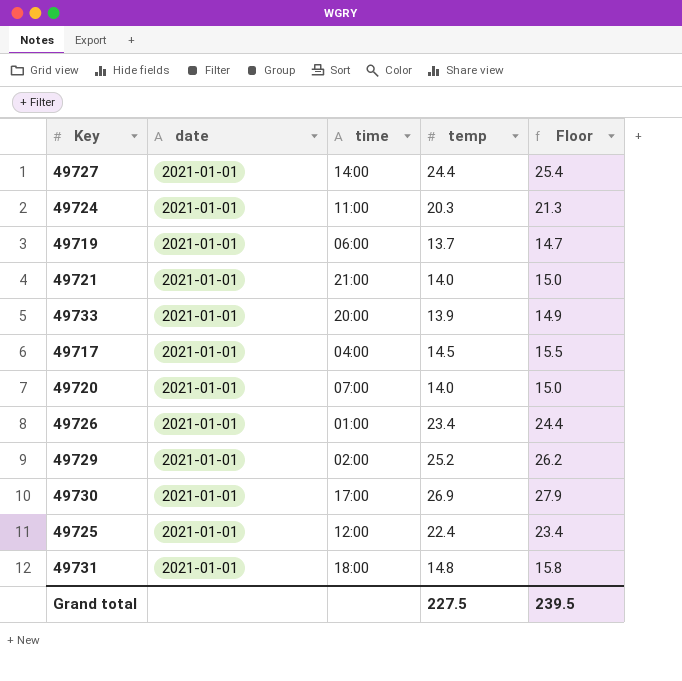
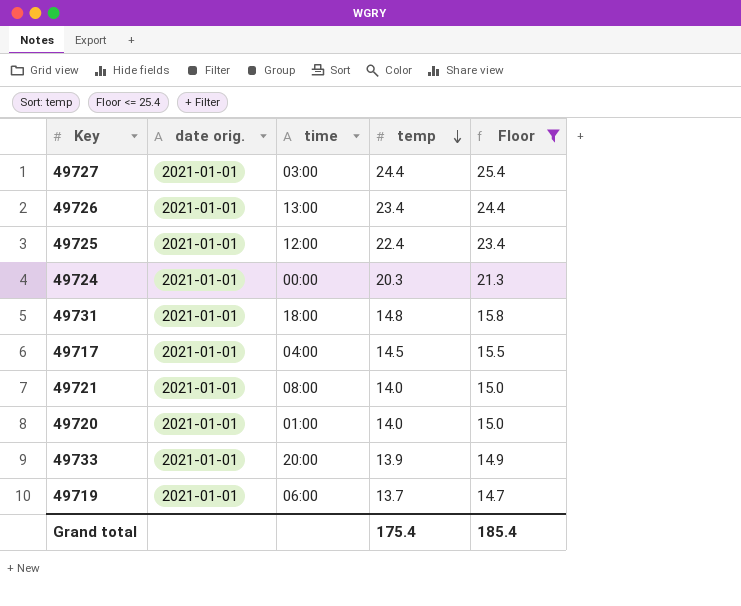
filter: none -> Floor <= 25.4
row order: none -> temp descending
column name: date -> date orig.
49727 | time: 14:00 -> 03:00
49726 | time: 01:00 -> 13:00
49724 | time: 11:00 -> 00:00
49721 | time: 21:00 -> 08:00
49720 | time: 07:00 -> 01:00
Grand total | temp: 227.5 -> 175.4
Grand total | Floor: 239.5 -> 185.4

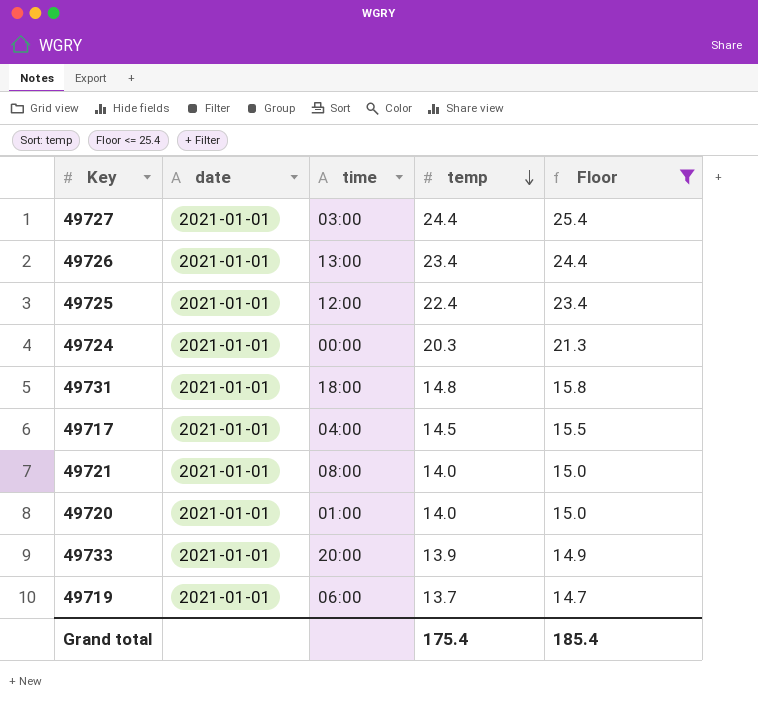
column name: date orig. -> date

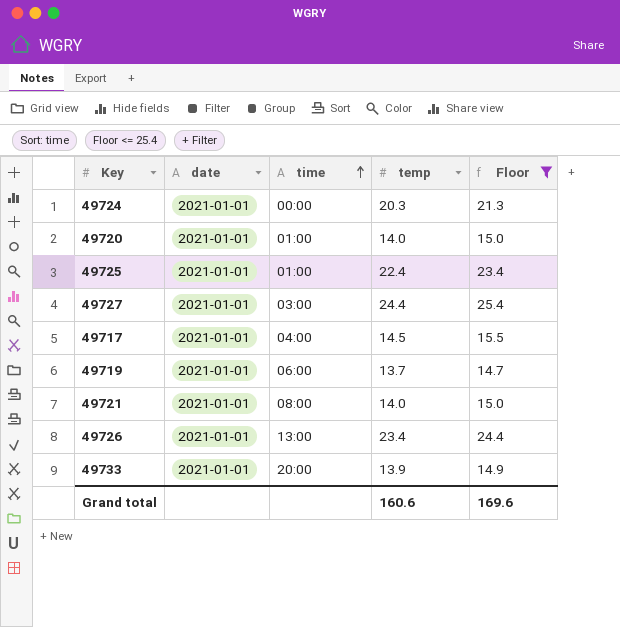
row order: temp descending -> time ascending
row 49731: 2021-01-01 | 18:00 | 14.8 | 15.8 -> none
49725 | time: 12:00 -> 01:00
Grand total | temp: 175.4 -> 160.6
Grand total | Floor: 185.4 -> 169.6

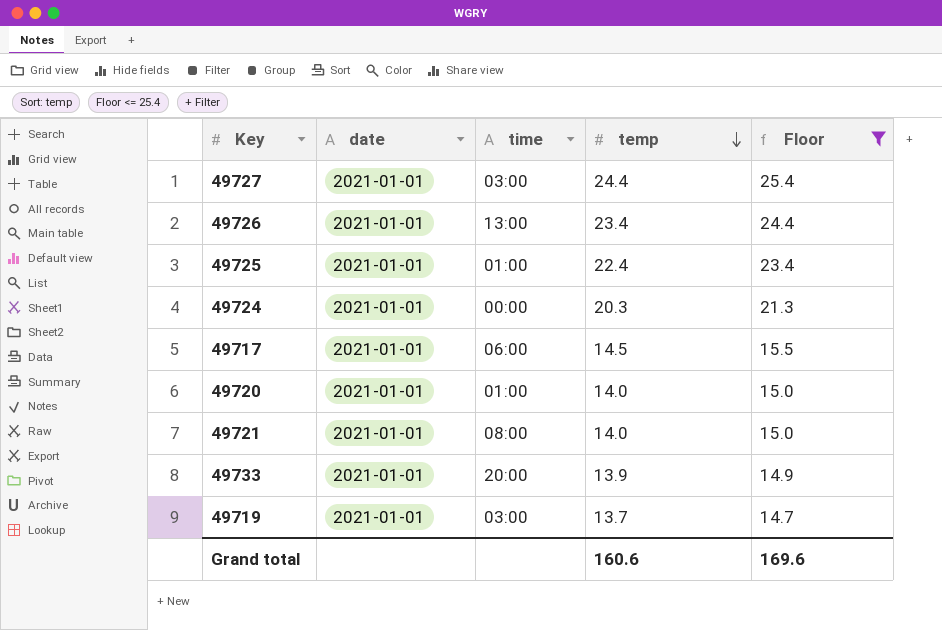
row order: time ascending -> temp descending
49717 | time: 04:00 -> 06:00
49719 | time: 06:00 -> 03:00

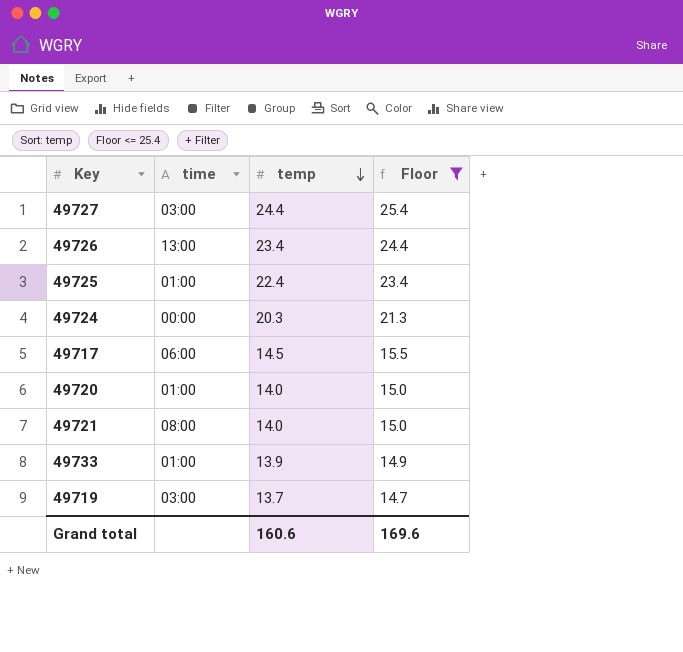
column date | position: 2 -> none
49733 | time: 20:00 -> 01:00

